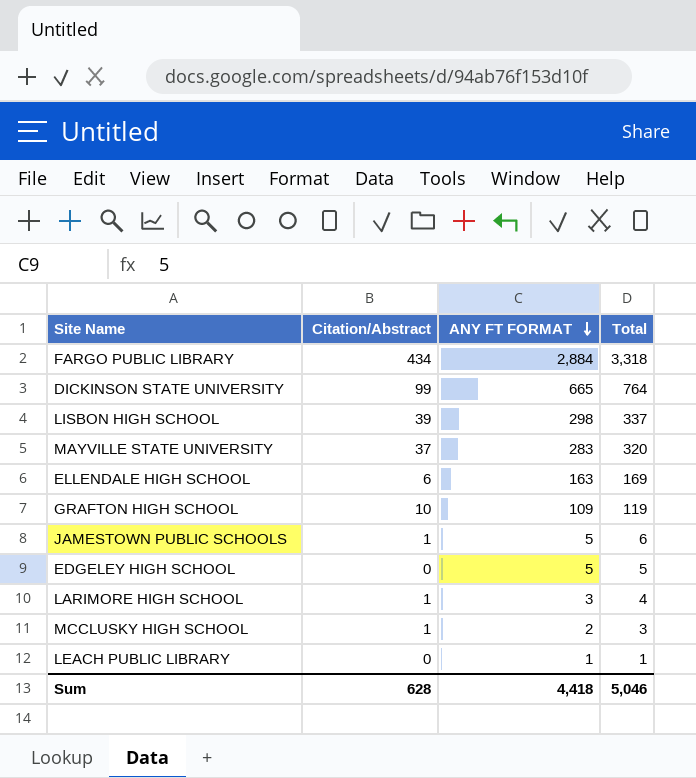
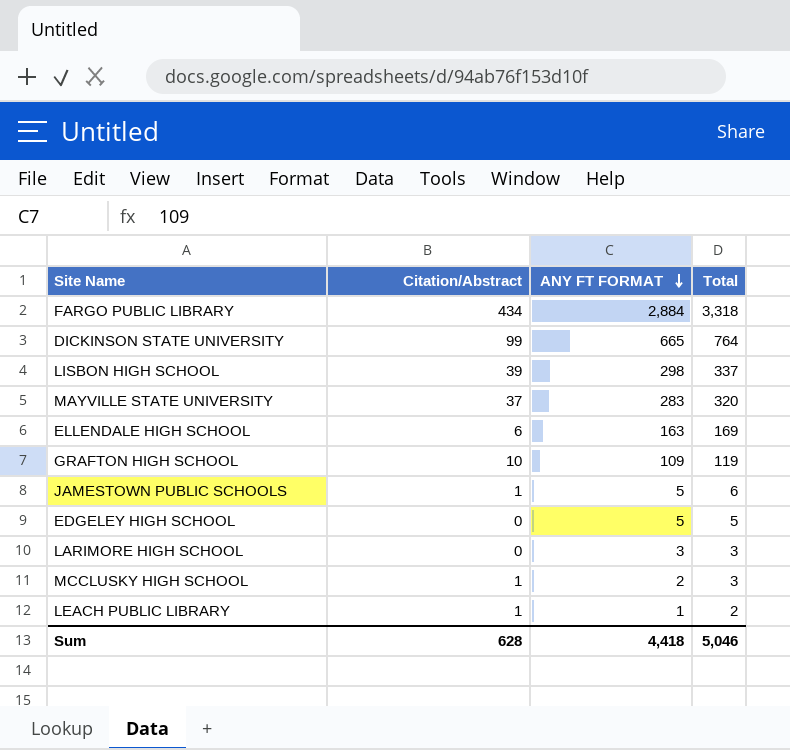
LARIMORE HIGH SCHOOL | Citation/Abstract: 1 -> 0
LARIMORE HIGH SCHOOL | Total: 4 -> 3
LEACH PUBLIC LIBRARY | Citation/Abstract: 0 -> 1
LEACH PUBLIC LIBRARY | Total: 1 -> 2

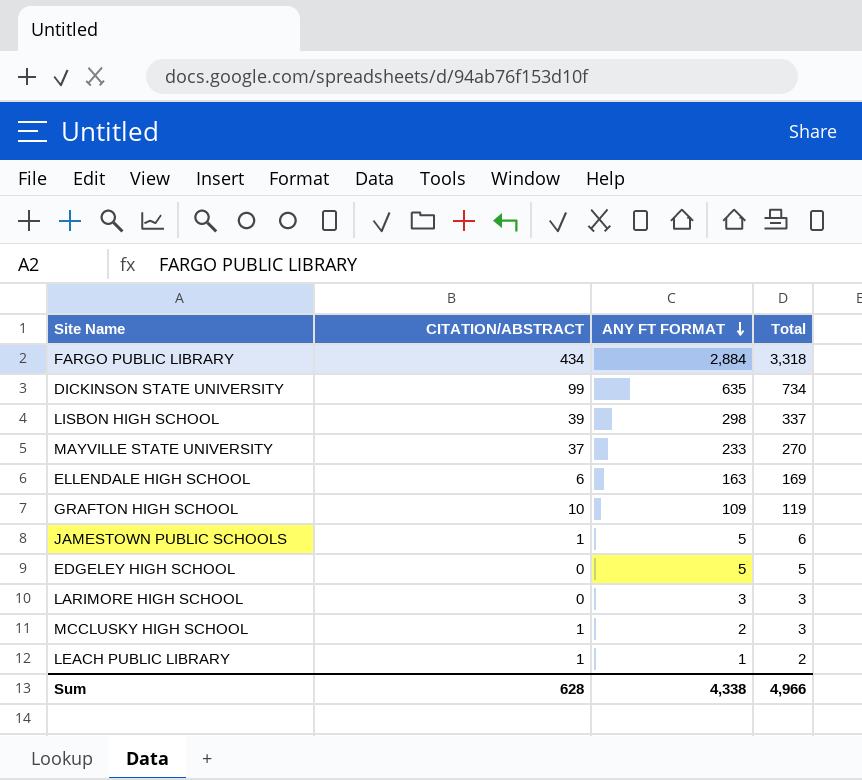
column name: Citation/Abstract -> CITATION/ABSTRACT
DICKINSON STATE UNIVERSITY | ANY FT FORMAT: 665 -> 635
DICKINSON STATE UNIVERSITY | Total: 764 -> 734
MAYVILLE STATE UNIVERSITY | ANY FT FORMAT: 283 -> 233
MAYVILLE STATE UNIVERSITY | Total: 320 -> 270
Sum | ANY FT FORMAT: 4,418 -> 4,338
Sum | Total: 5,046 -> 4,966

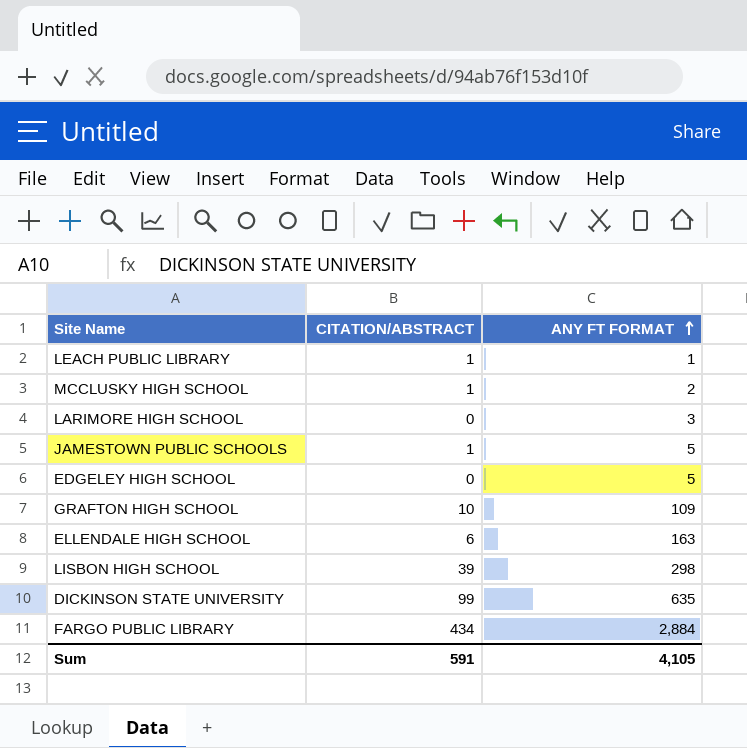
row order: ANY FT FORMAT descending -> ANY FT FORMAT ascending
column Total | formula: [CITATION/ABSTRACT] + [ANY FT FORMAT] -> none
row MAYVILLE STATE UNIVERSITY: 37 | 233 | 270 -> none
Sum | CITATION/ABSTRACT: 628 -> 591
Sum | ANY FT FORMAT: 4,338 -> 4,105

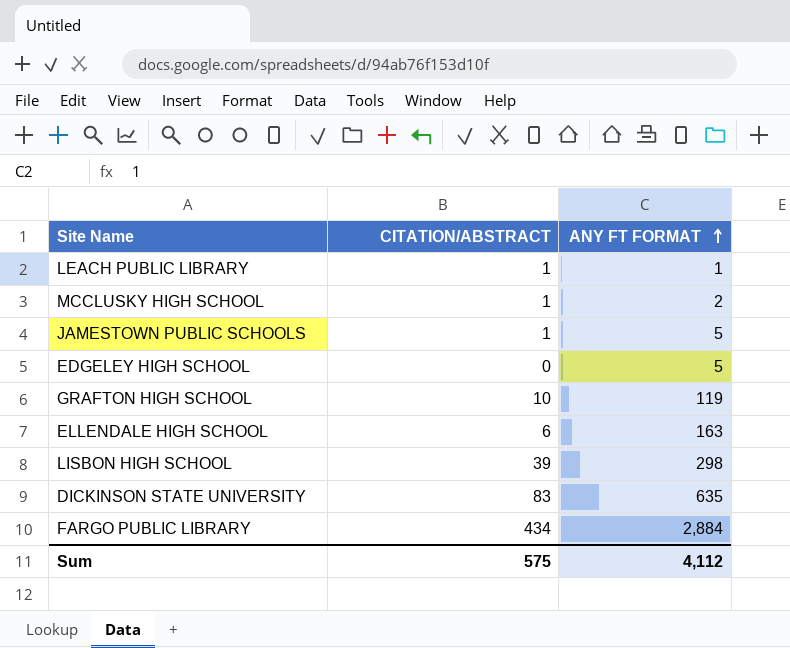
row LARIMORE HIGH SCHOOL: 0 | 3 -> none
GRAFTON HIGH SCHOOL | ANY FT FORMAT: 109 -> 119
DICKINSON STATE UNIVERSITY | CITATION/ABSTRACT: 99 -> 83
Sum | CITATION/ABSTRACT: 591 -> 575
Sum | ANY FT FORMAT: 4,105 -> 4,112

